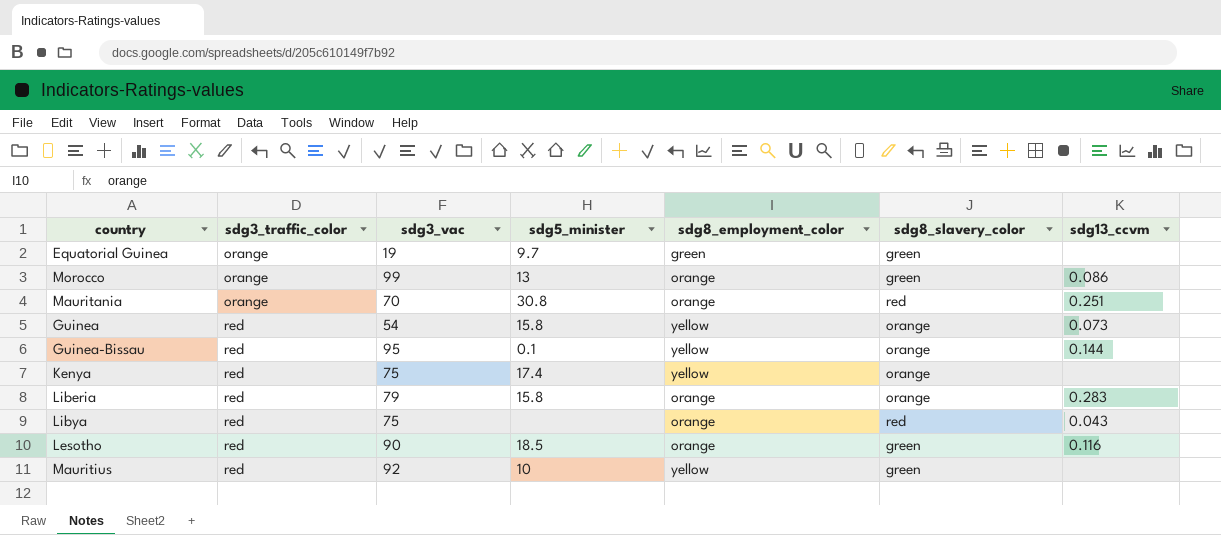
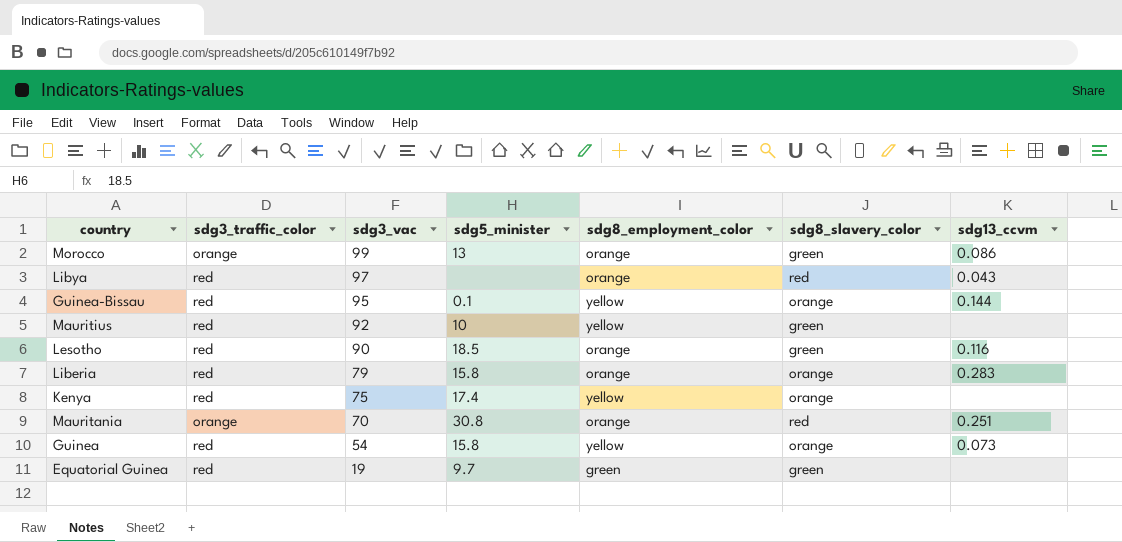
row order: sdg3_traffic_color ascending -> sdg3_vac descending
Libya | sdg3_vac: 75 -> 97
Equatorial Guinea | sdg3_traffic_color: orange -> red

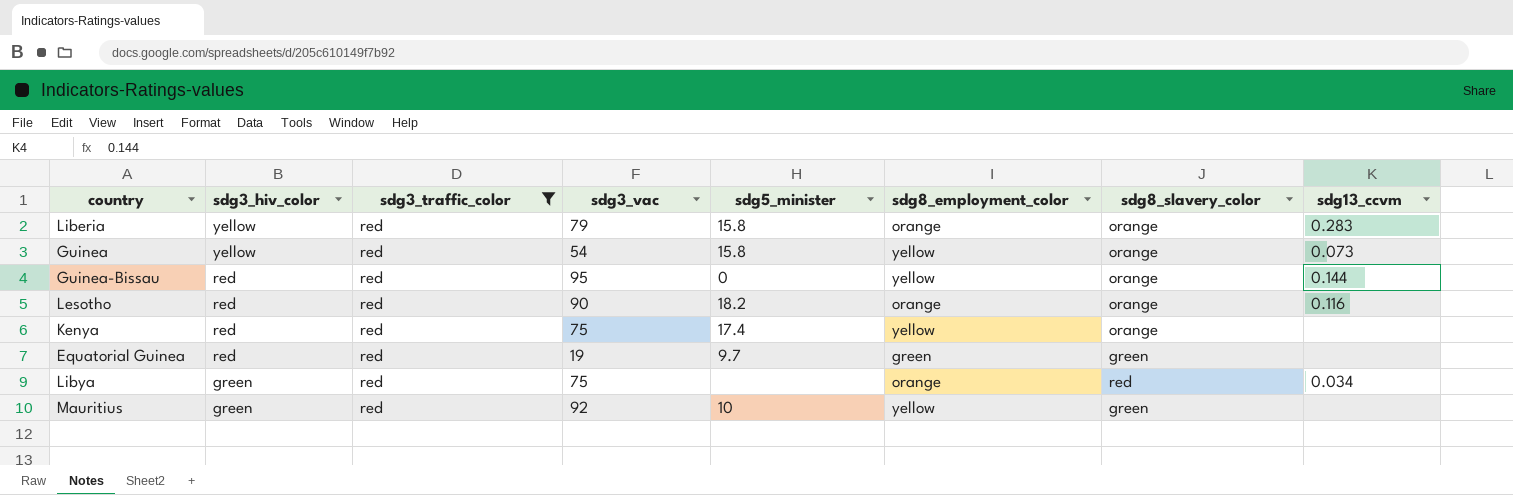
filter: none -> sdg3_traffic_color = red
row order: sdg3_vac descending -> sdg3_hiv_color descending
column sdg3_hiv_color | position: none -> 2
Guinea-Bissau | sdg5_minister: 0.1 -> 0
Lesotho | sdg5_minister: 18.5 -> 18.2
Lesotho | sdg8_slavery_color: green -> orange
Libya | sdg3_vac: 97 -> 75
Libya | sdg13_ccvm: 0.043 -> 0.034

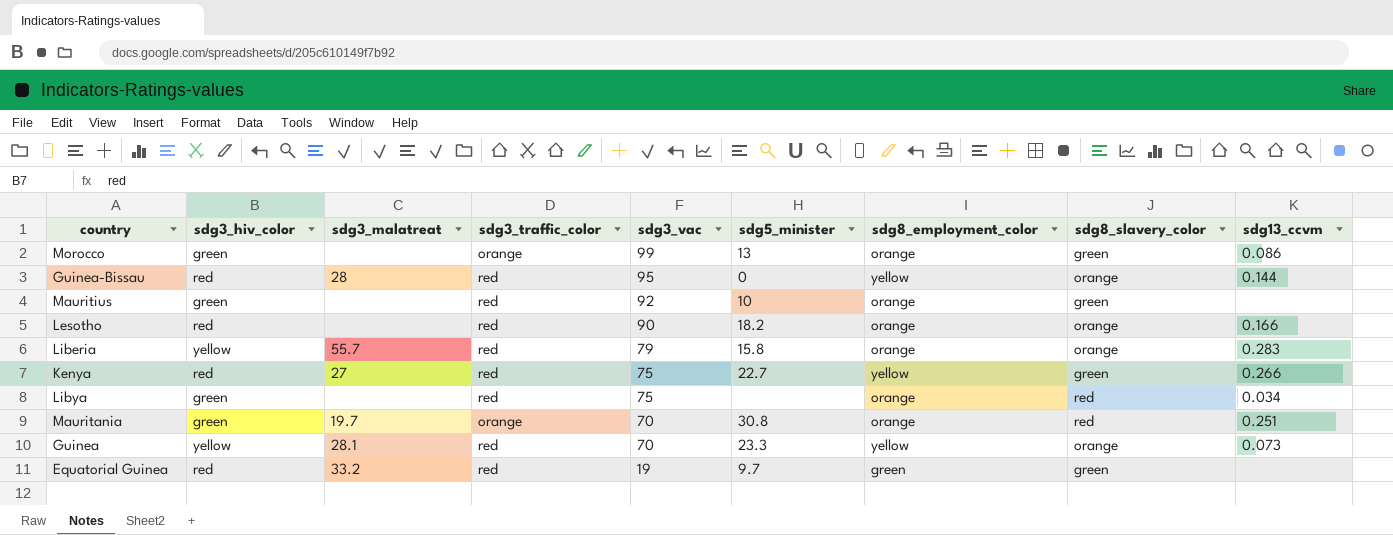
filter: sdg3_traffic_color = red -> none
row order: sdg3_hiv_color descending -> sdg3_vac descending
column sdg3_malatreat | position: none -> 3
Mauritius | sdg8_employment_color: yellow -> orange
Lesotho | sdg13_ccvm: 0.116 -> 0.166
Kenya | sdg5_minister: 17.4 -> 22.7
Kenya | sdg8_slavery_color: orange -> green
Kenya | sdg13_ccvm: none -> 0.266
Guinea | sdg3_vac: 54 -> 70
Guinea | sdg5_minister: 15.8 -> 23.3

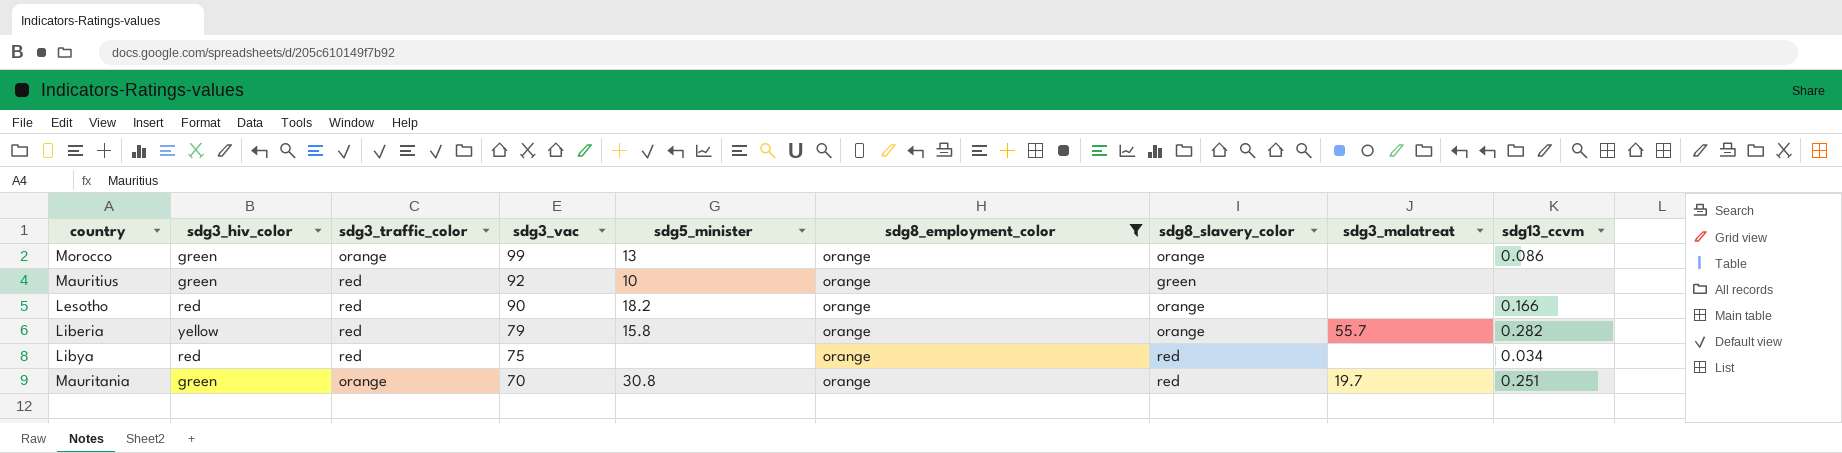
filter: none -> sdg8_employment_color = orange
column sdg3_malatreat | position: 3 -> 8
Morocco | sdg8_slavery_color: green -> orange
Liberia | sdg13_ccvm: 0.283 -> 0.282
Libya | sdg3_hiv_color: green -> red

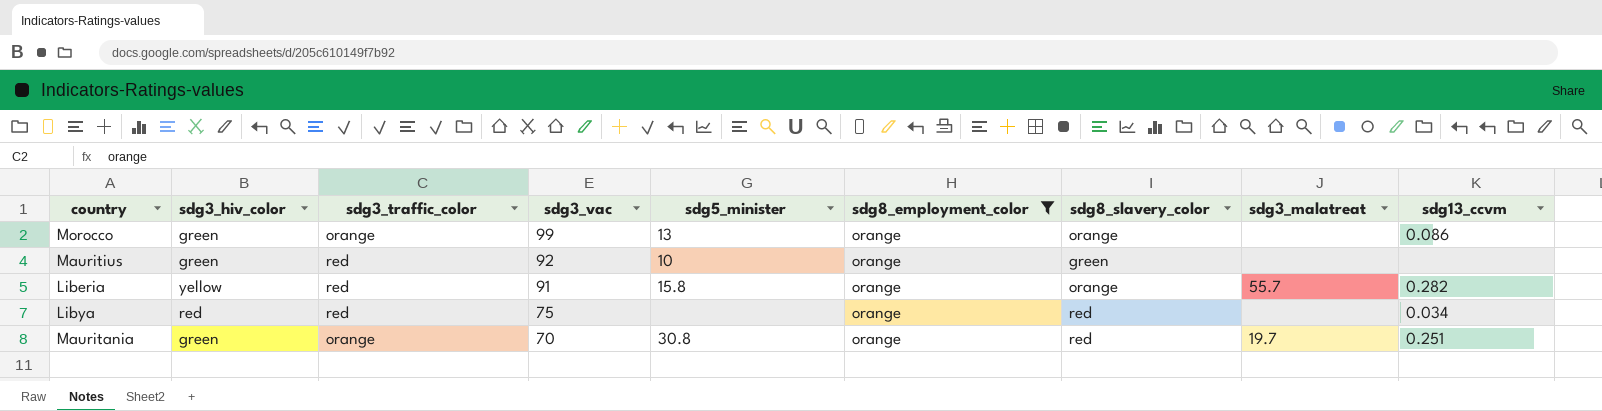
row Lesotho: red | red | 90 | 18.2 | orange | orange | none | 0.166 -> none
Liberia | sdg3_vac: 79 -> 91

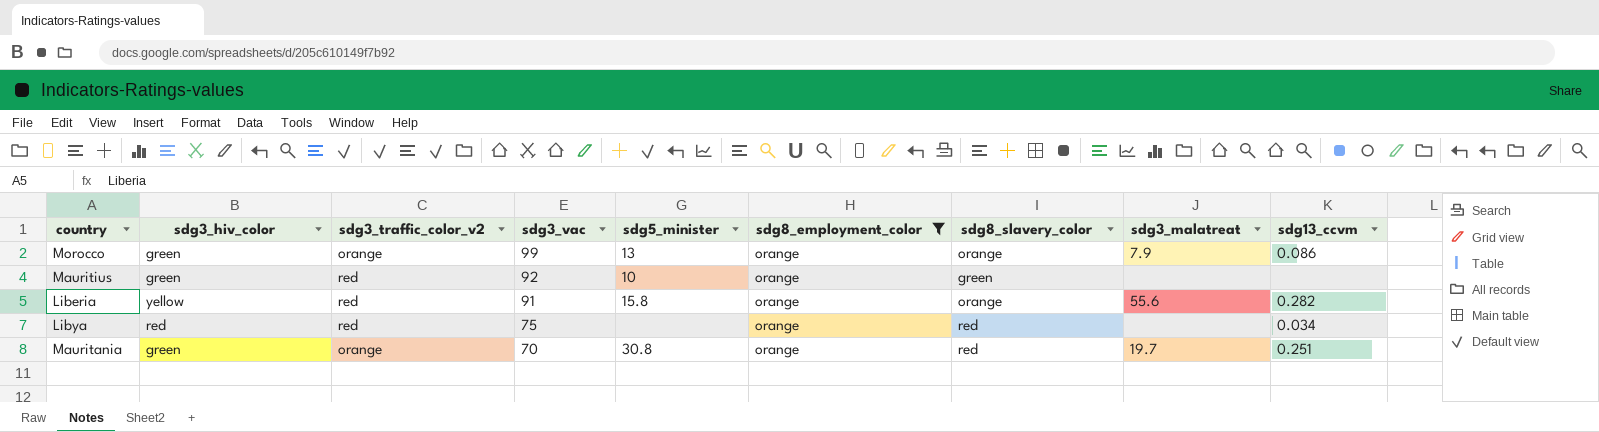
column name: sdg3_traffic_color -> sdg3_traffic_color_v2
Morocco | sdg3_malatreat: none -> 7.9
Liberia | sdg3_malatreat: 55.7 -> 55.6

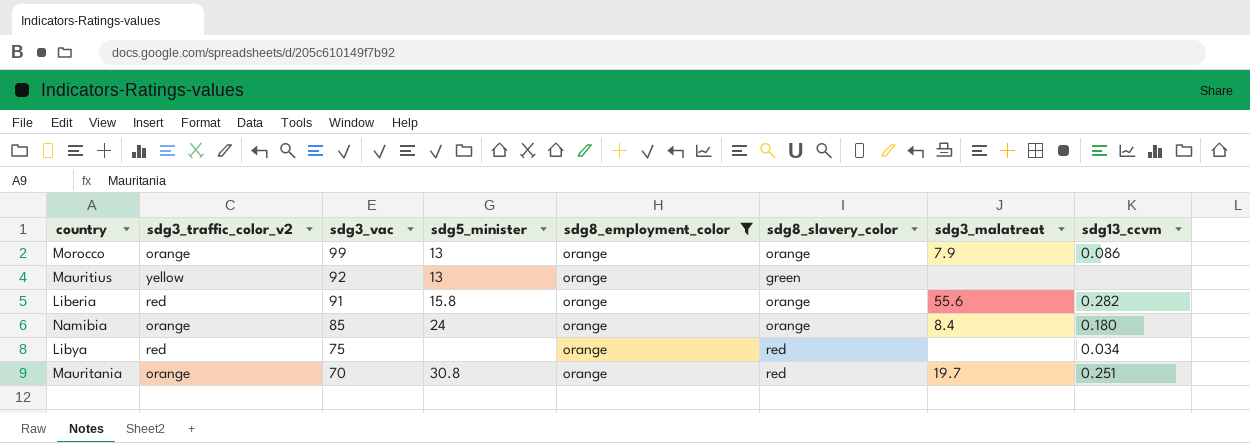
column sdg3_hiv_color | position: 2 -> none
Mauritius | sdg3_traffic_color_v2: red -> yellow
Mauritius | sdg5_minister: 10 -> 13
row Namibia: none -> orange | 85 | 24 | orange | orange | 8.4 | 0.180

